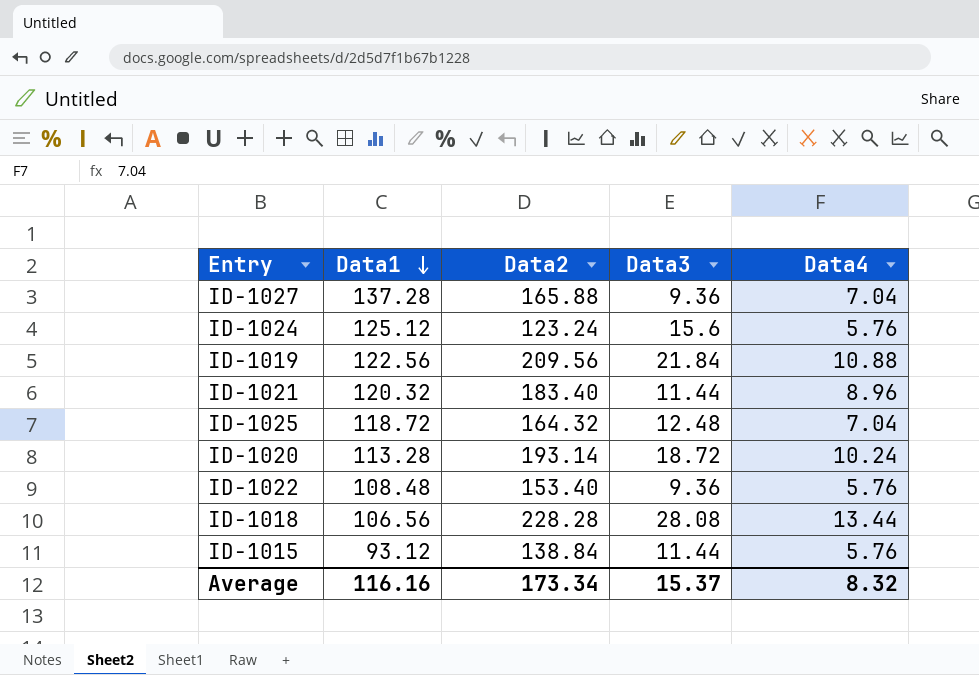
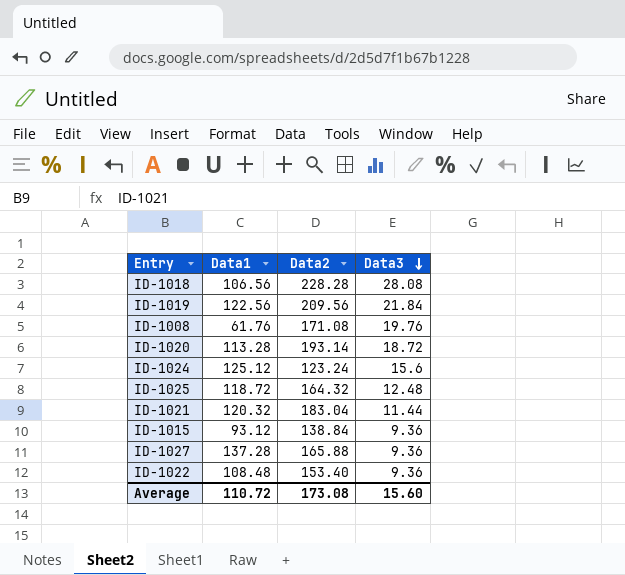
row order: Data1 descending -> Data3 descending
column Data4 | position: 5 -> none
row ID-1008: none -> 61.76 | 171.08 | 19.76
ID-1021 | Data2: 183.40 -> 183.04
ID-1015 | Data3: 11.44 -> 9.36
Average | Data1: 116.16 -> 110.72
Average | Data2: 173.34 -> 173.08
Average | Data3: 15.37 -> 15.60

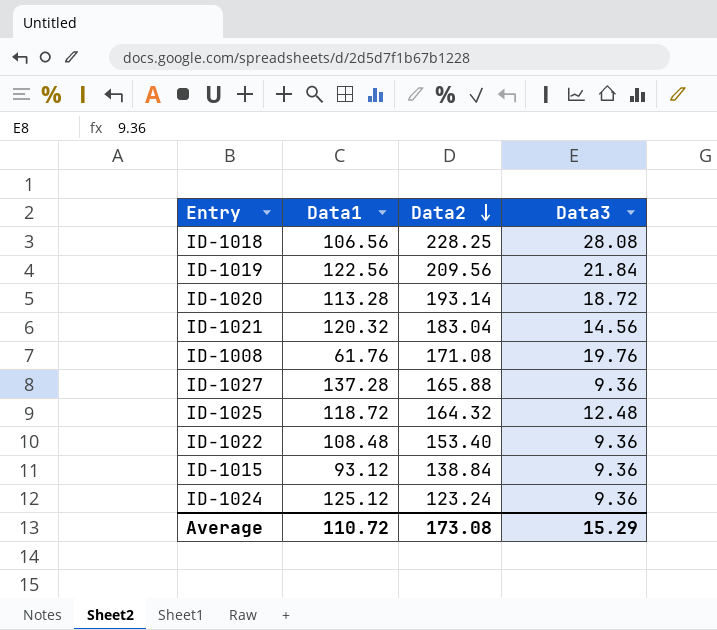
row order: Data3 descending -> Data2 descending
ID-1018 | Data2: 228.28 -> 228.25
ID-1021 | Data3: 11.44 -> 14.56
ID-1024 | Data3: 15.6 -> 9.36
Average | Data3: 15.60 -> 15.29

